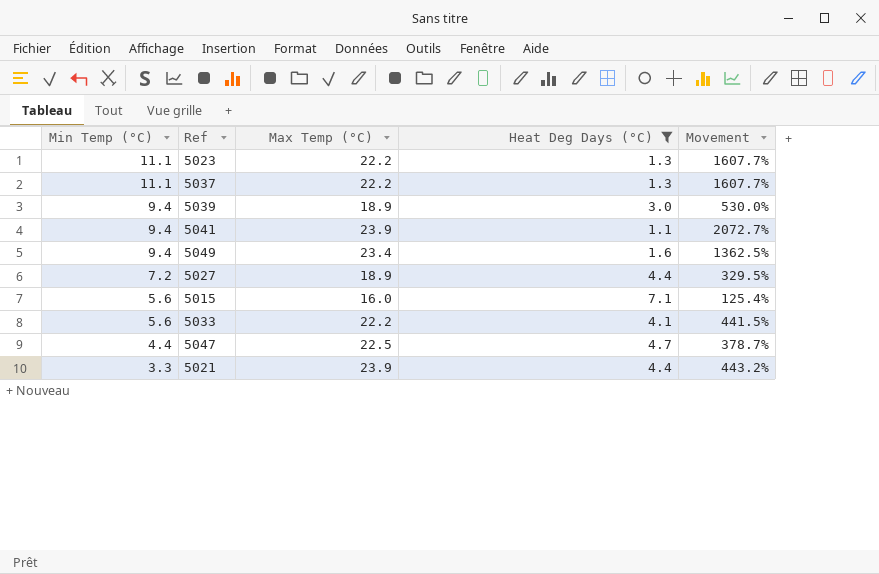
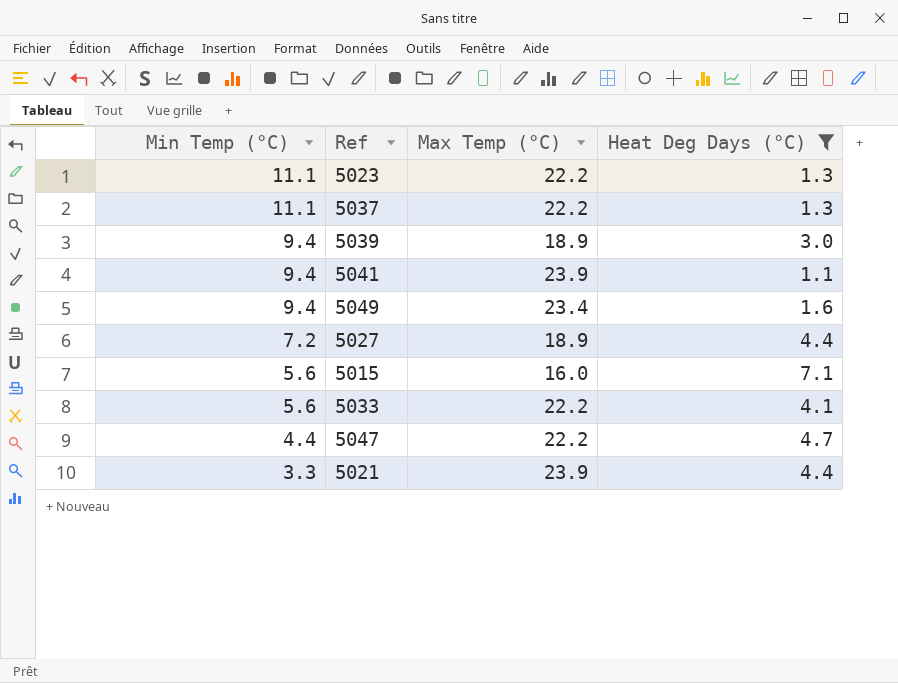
column Movement | formula: ([Max Temp (°C)] - [Heat Deg Days (°C)]) / [Heat Deg Days (°C)] -> none
5047 | Max Temp (°C): 22.5 -> 22.2

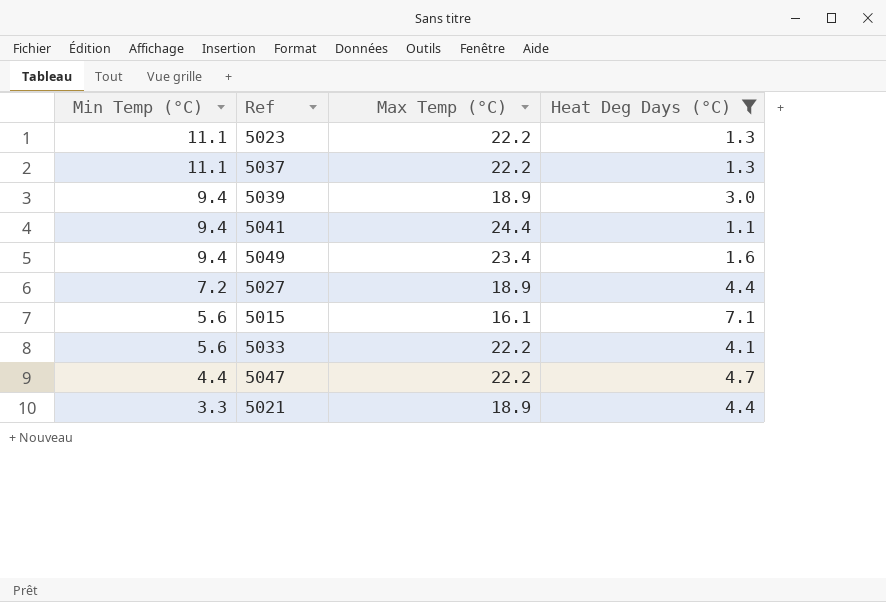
5041 | Max Temp (°C): 23.9 -> 24.4
5015 | Max Temp (°C): 16.0 -> 16.1
5021 | Max Temp (°C): 23.9 -> 18.9

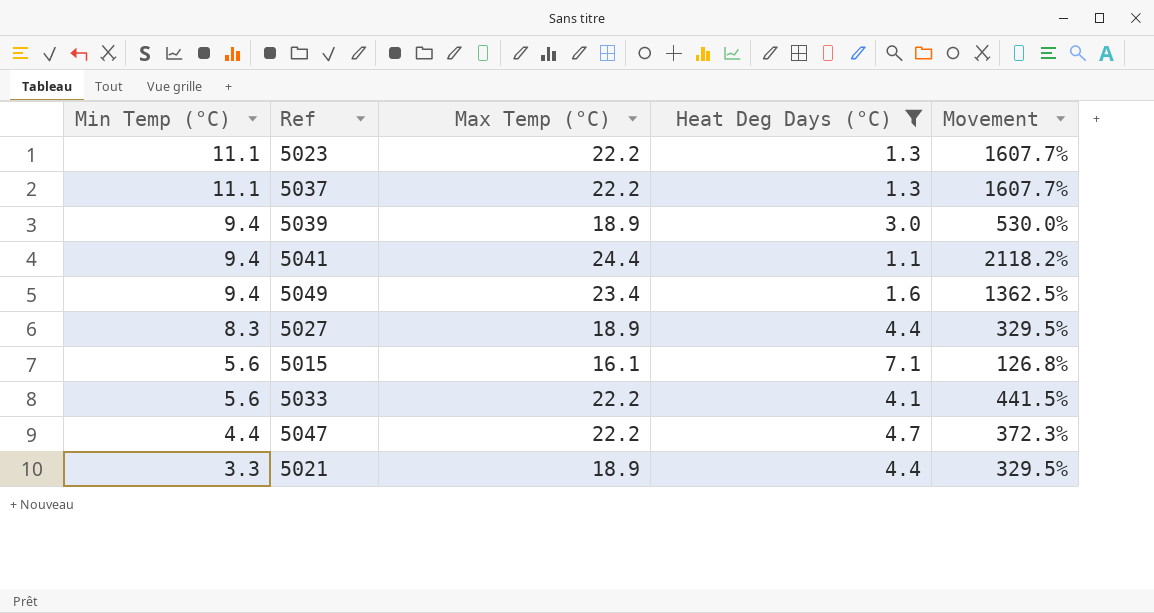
column Movement | formula: none -> ([Max Temp (°C)] - [Heat Deg Days (°C)]) / [Heat Deg Days (°C)]
5027 | Min Temp (°C): 7.2 -> 8.3

